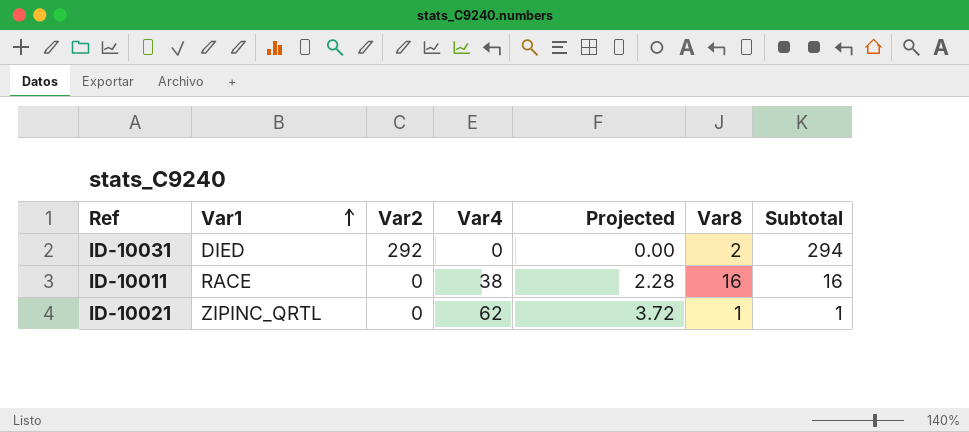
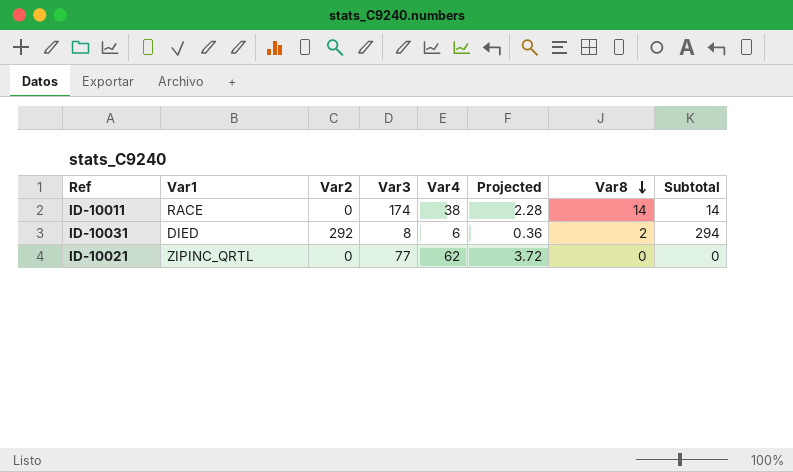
row order: Var1 ascending -> Var8 descending
column Var3 | position: none -> 4
ID-10011 | Var8: 16 -> 14
ID-10011 | Subtotal: 16 -> 14
ID-10031 | Var4: 0 -> 6
ID-10031 | Projected: 0.00 -> 0.36
ID-10021 | Var8: 1 -> 0
ID-10021 | Subtotal: 1 -> 0

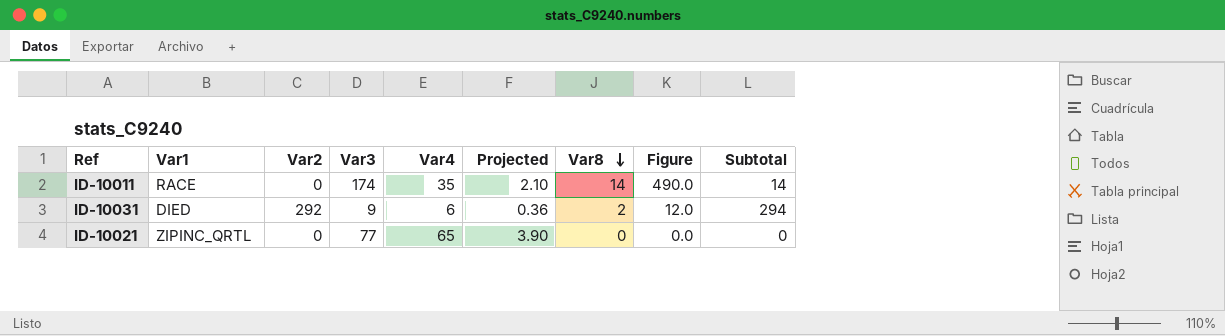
column Figure | formula: none -> [Var4] * [Var8]
ID-10011 | Var4: 38 -> 35
ID-10011 | Projected: 2.28 -> 2.10
ID-10031 | Var3: 8 -> 9
ID-10021 | Var4: 62 -> 65
ID-10021 | Projected: 3.72 -> 3.90

